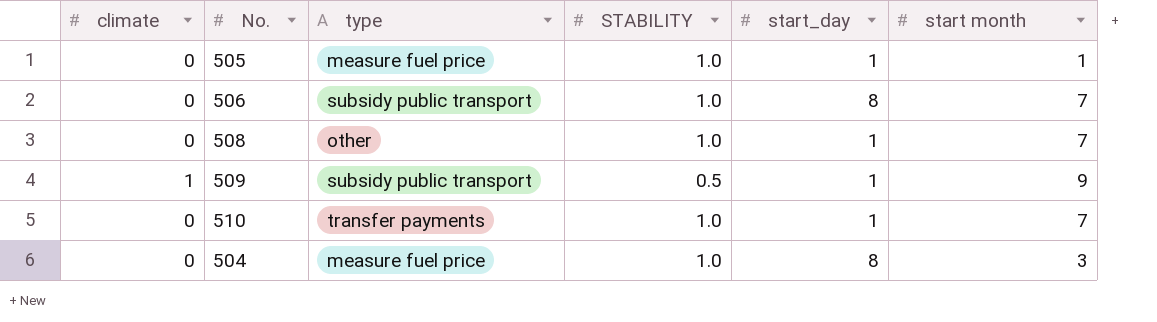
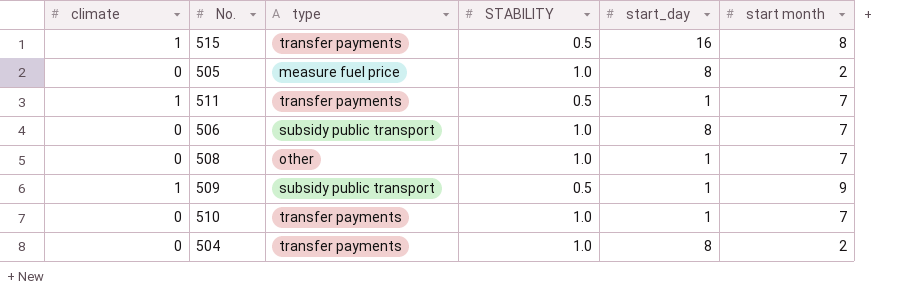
row 515: none -> 1 | transfer payments | 0.5 | 16 | 8
505 | start_day: 1 -> 8
505 | start month: 1 -> 2
row 511: none -> 1 | transfer payments | 0.5 | 1 | 7
504 | type: measure fuel price -> transfer payments
504 | start month: 3 -> 2

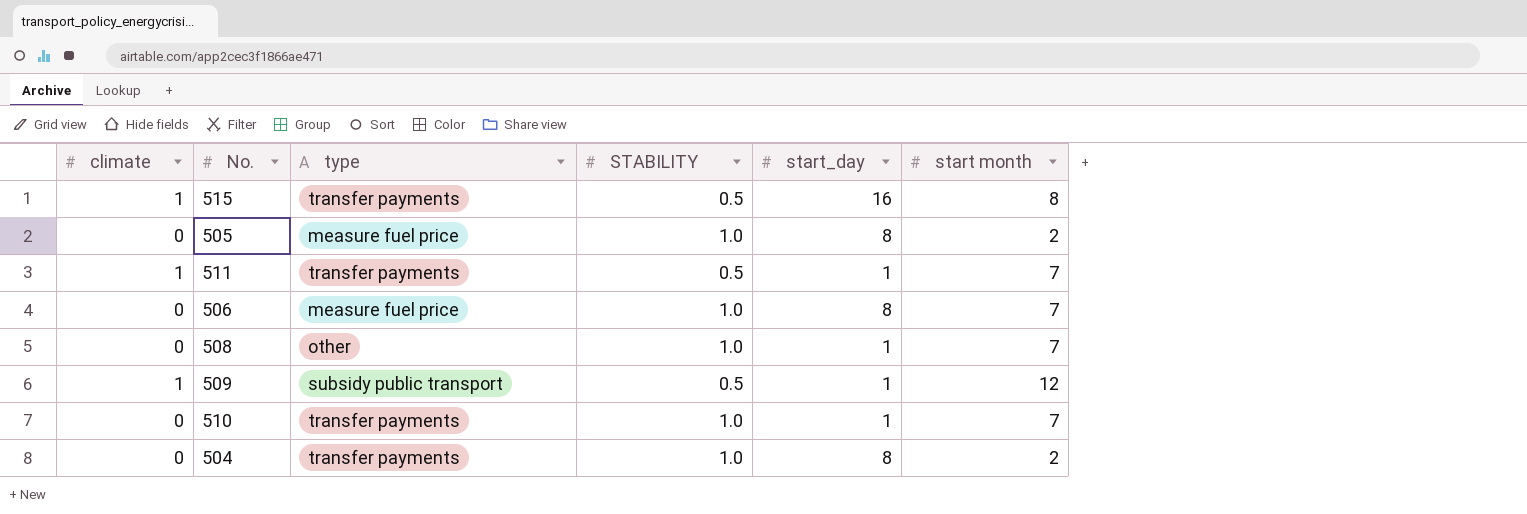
506 | type: subsidy public transport -> measure fuel price
509 | start month: 9 -> 12

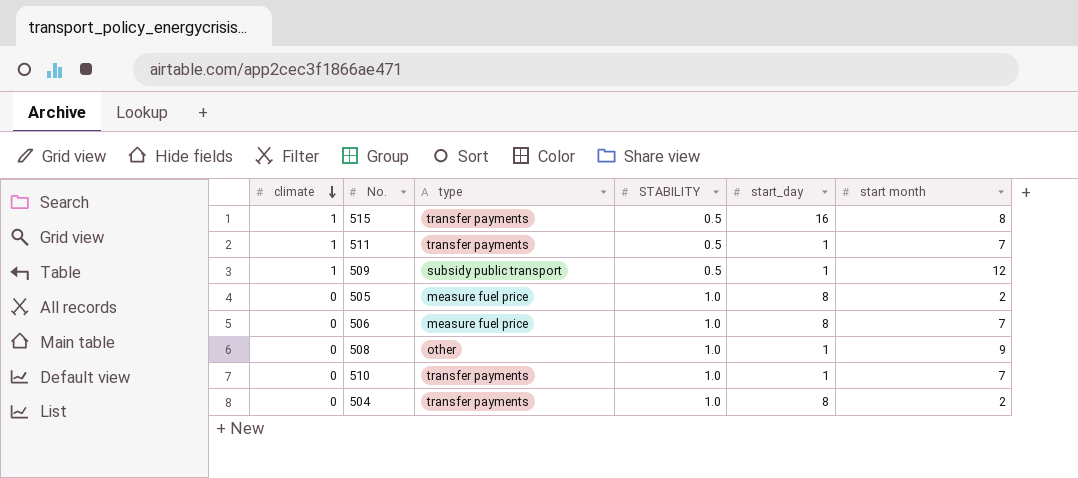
row order: none -> climate descending
508 | start month: 7 -> 9

